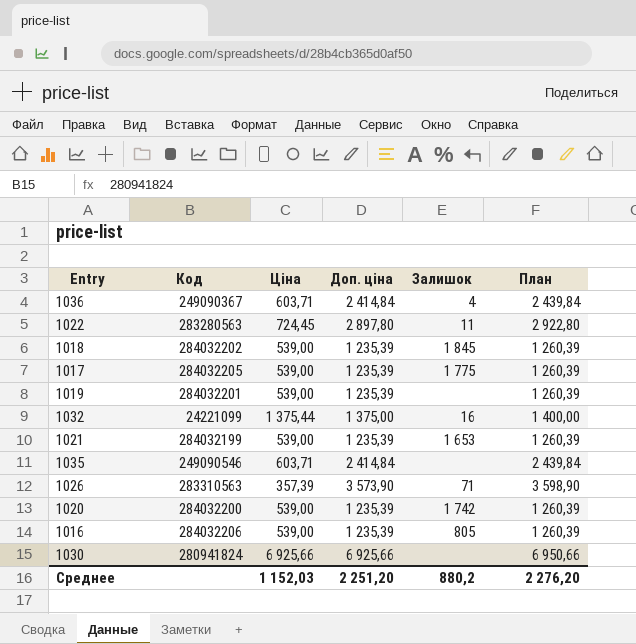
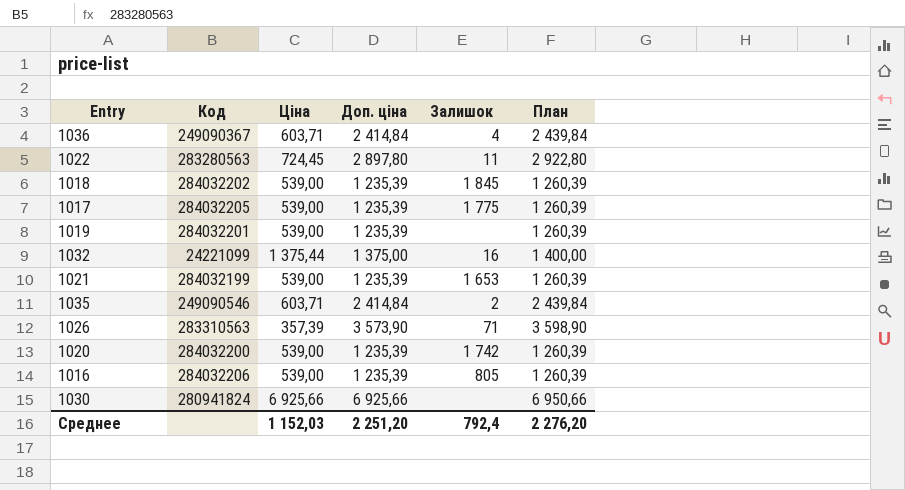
1035 | Залишок: none -> 2
Среднее | Залишок: 880,2 -> 792,4

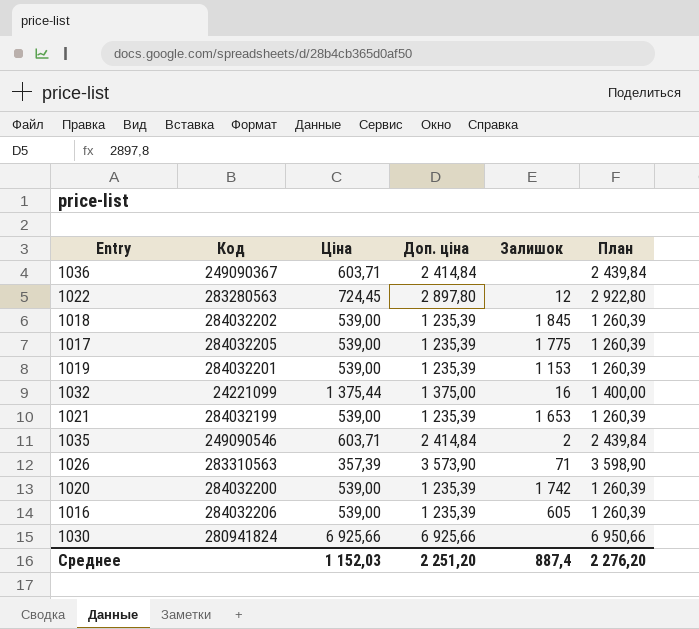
1036 | Залишок: 4 -> none
1022 | Залишок: 11 -> 12
1019 | Залишок: none -> 1 153
1016 | Залишок: 805 -> 605
Среднее | Залишок: 792,4 -> 887,4

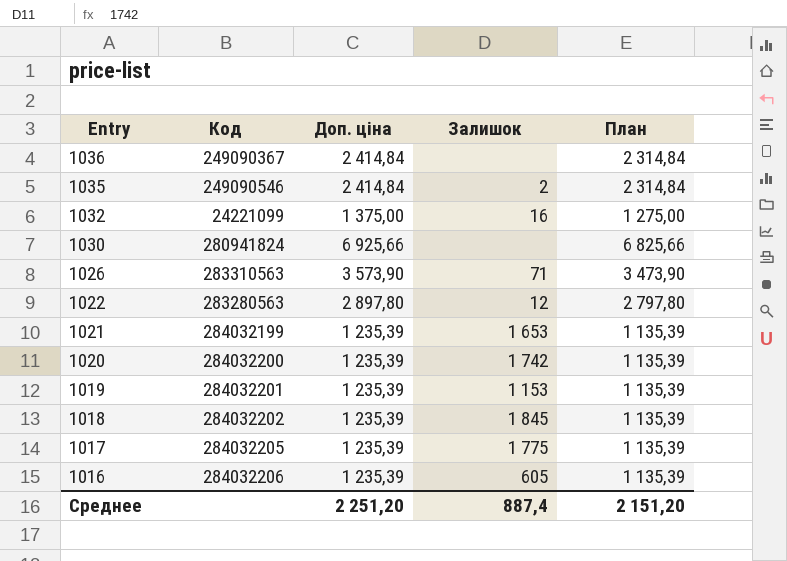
row order: none -> Entry descending
column Ціна | position: 3 -> none
column План | formula: [Доп. ціна] + 25 -> [Доп. ціна] - 100
Среднее | План: 2 276,20 -> 2 151,20

